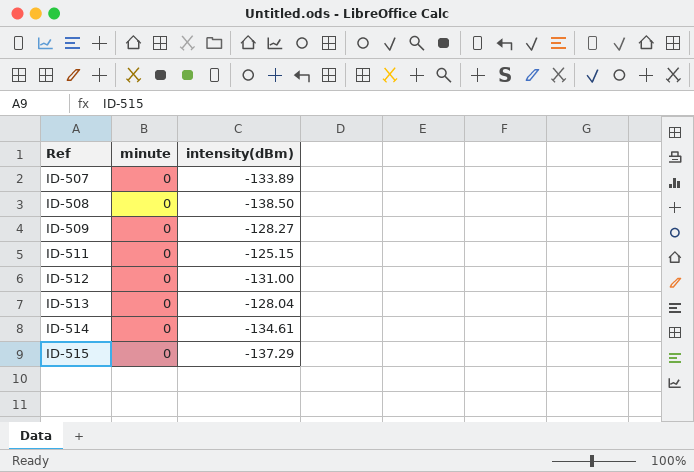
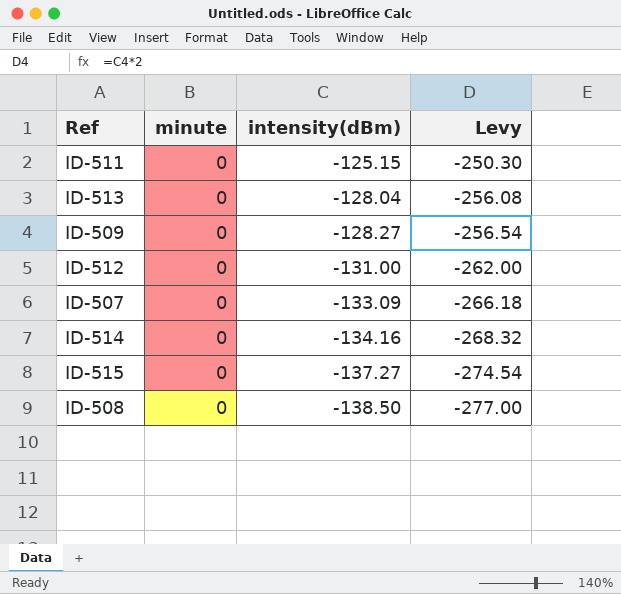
row order: Ref ascending -> intensity(dBm) descending
column Levy | formula: none -> [intensity(dBm)] * 2
ID-507 | intensity(dBm): -133.89 -> -133.09
ID-514 | intensity(dBm): -134.61 -> -134.16
ID-515 | intensity(dBm): -137.29 -> -137.27

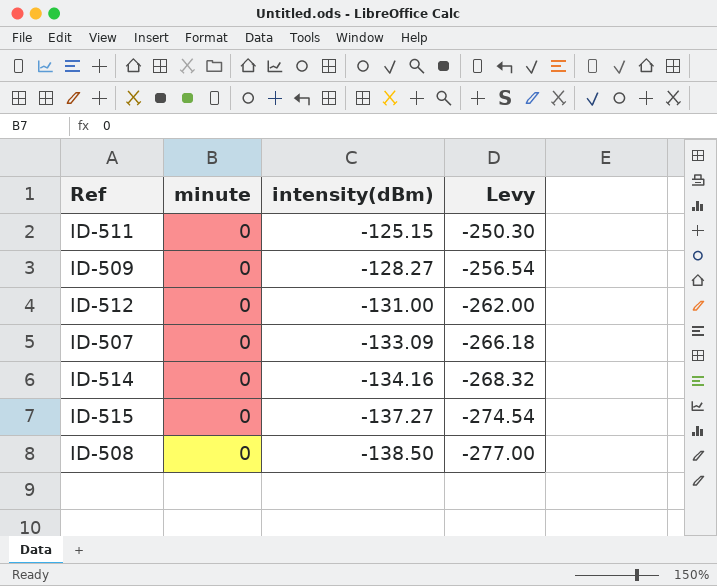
row ID-513: 0 | -128.04 | -256.08 -> none

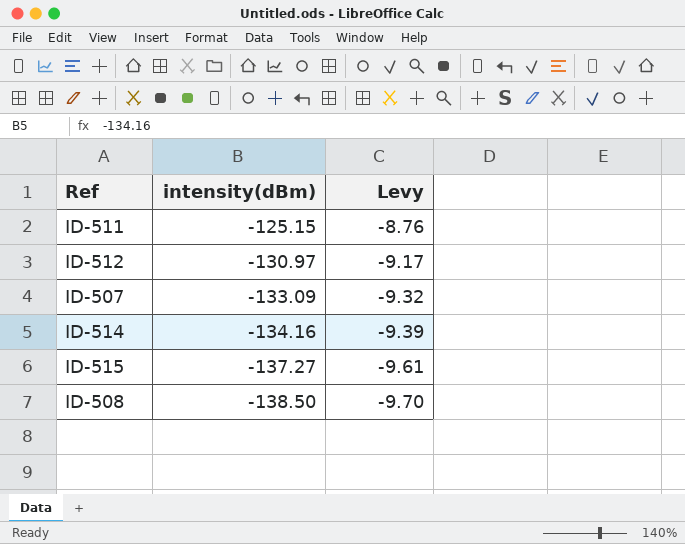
column minute | position: 2 -> none
column Levy | formula: [intensity(dBm)] * 2 -> [intensity(dBm)] * 0.07
row ID-509: 0 | -128.27 | -256.54 -> none
ID-512 | intensity(dBm): -131.00 -> -130.97

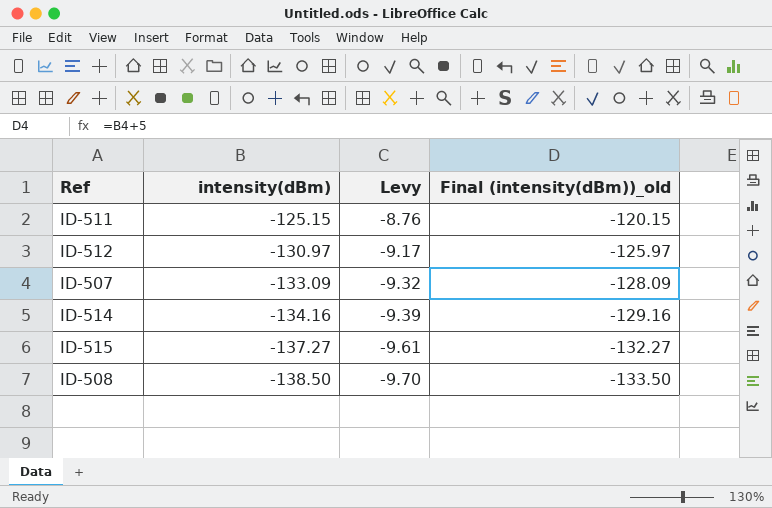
column Final (intensity(dBm))_old | formula: none -> [intensity(dBm)] + 5

